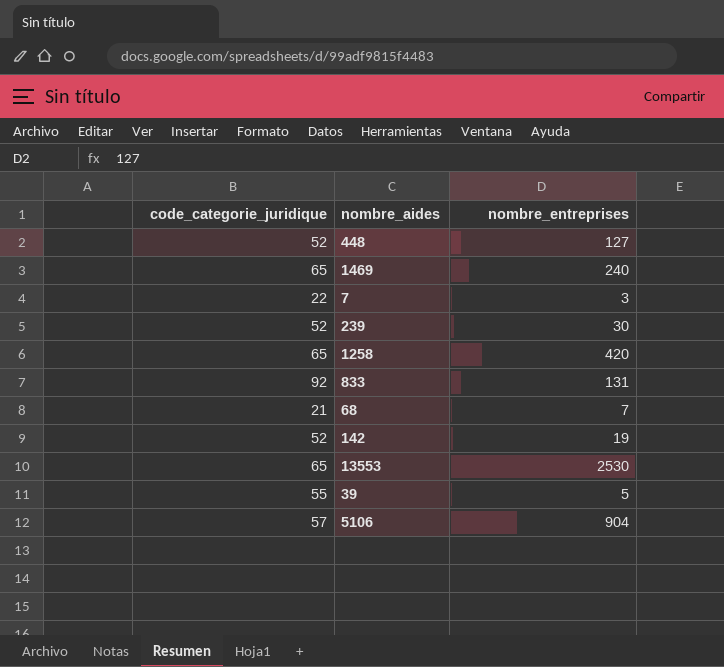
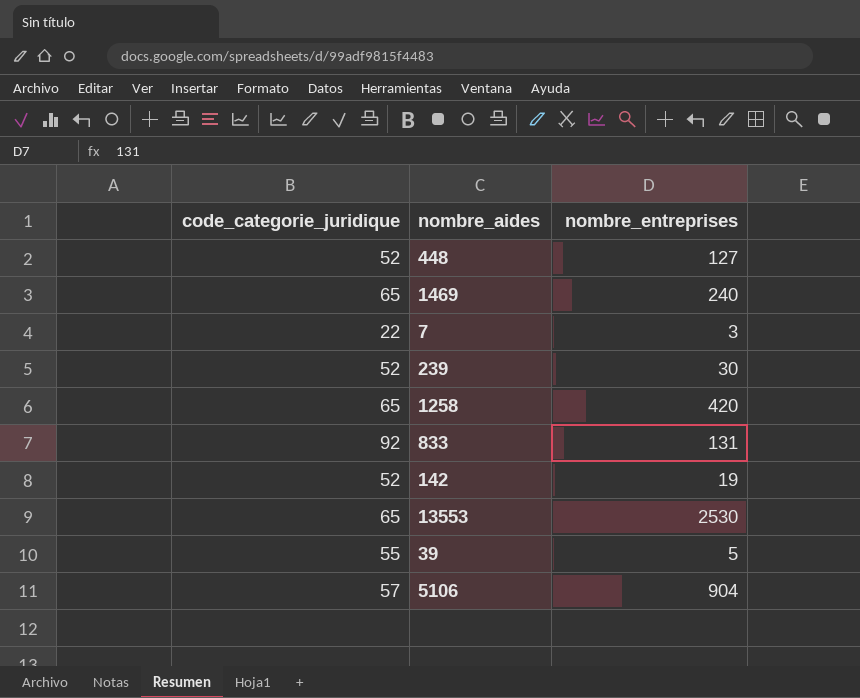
row 68: 21 | 7 -> none

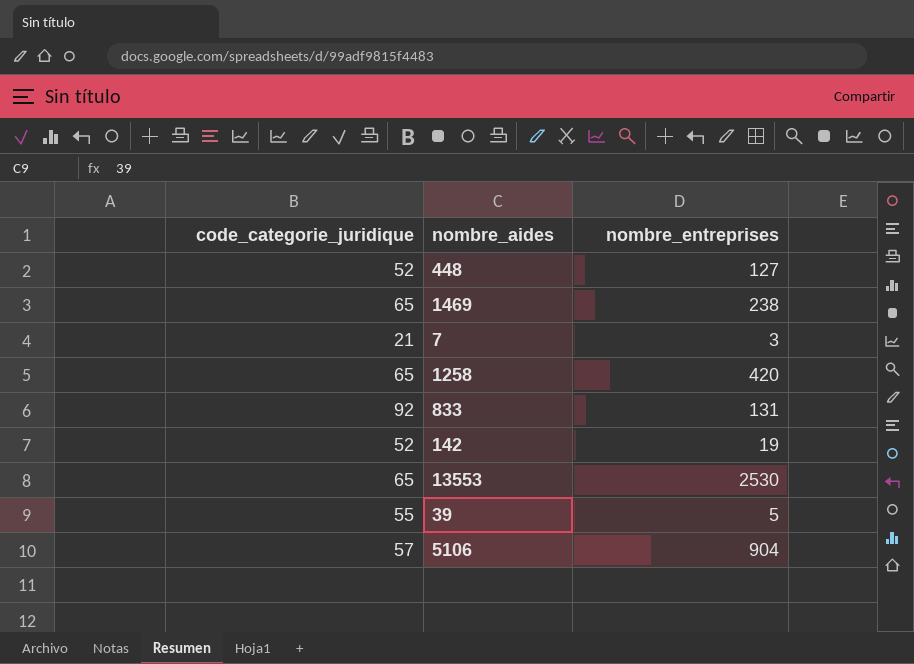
row 239: 52 | 30 -> none
1469 | nombre_entreprises: 240 -> 238
7 | code_categorie_juridique: 22 -> 21

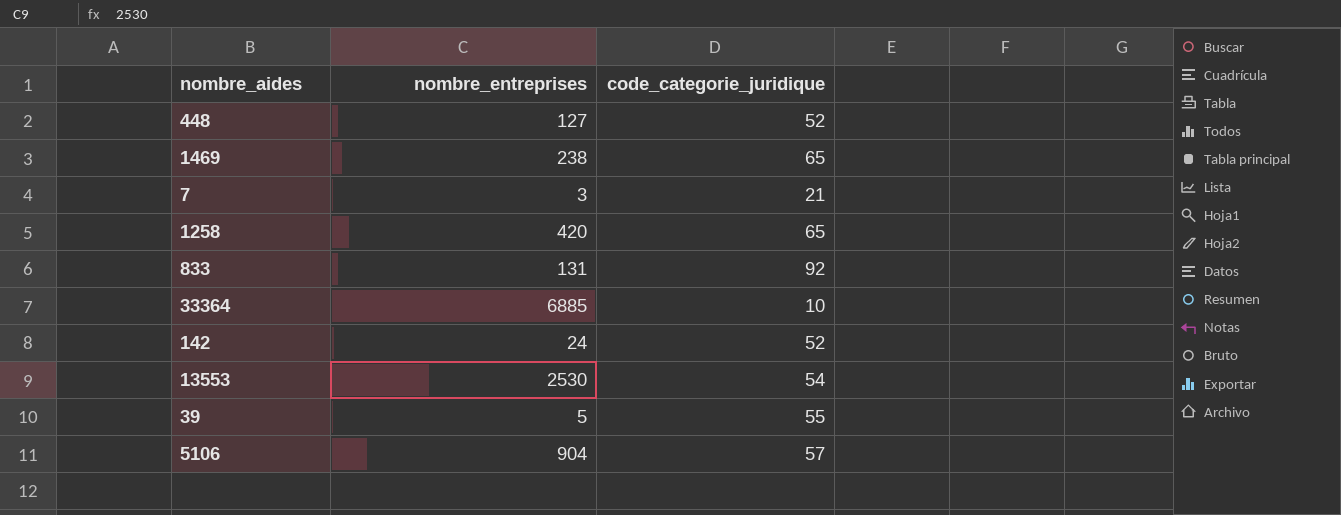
column code_categorie_juridique | position: 1 -> 3
row 33364: none -> 6885 | 10
142 | nombre_entreprises: 19 -> 24
13553 | code_categorie_juridique: 65 -> 54

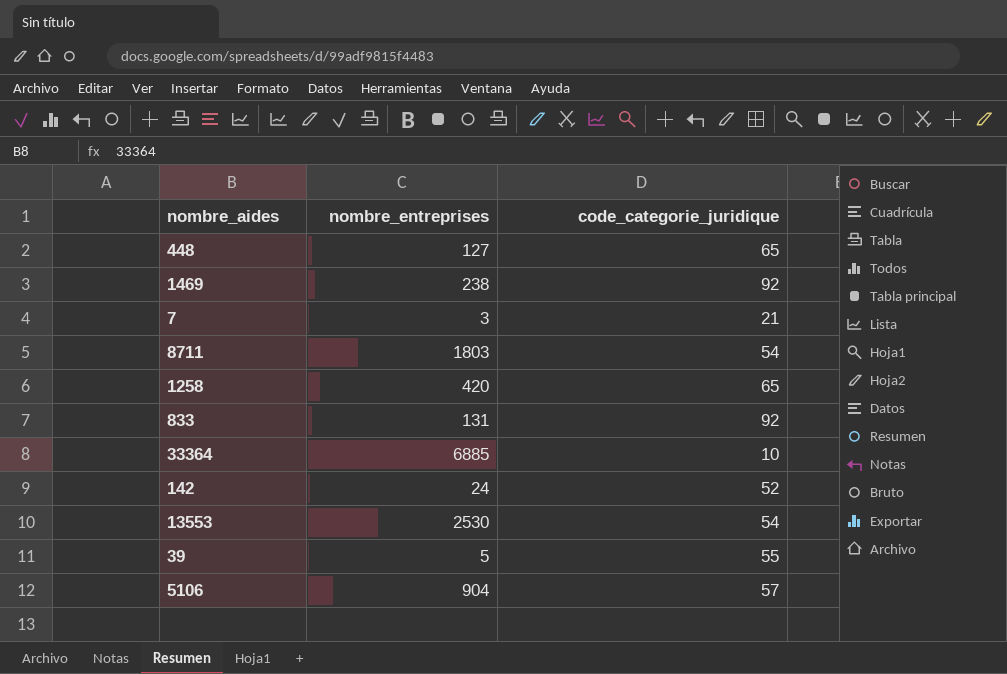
448 | code_categorie_juridique: 52 -> 65
1469 | code_categorie_juridique: 65 -> 92
row 8711: none -> 1803 | 54

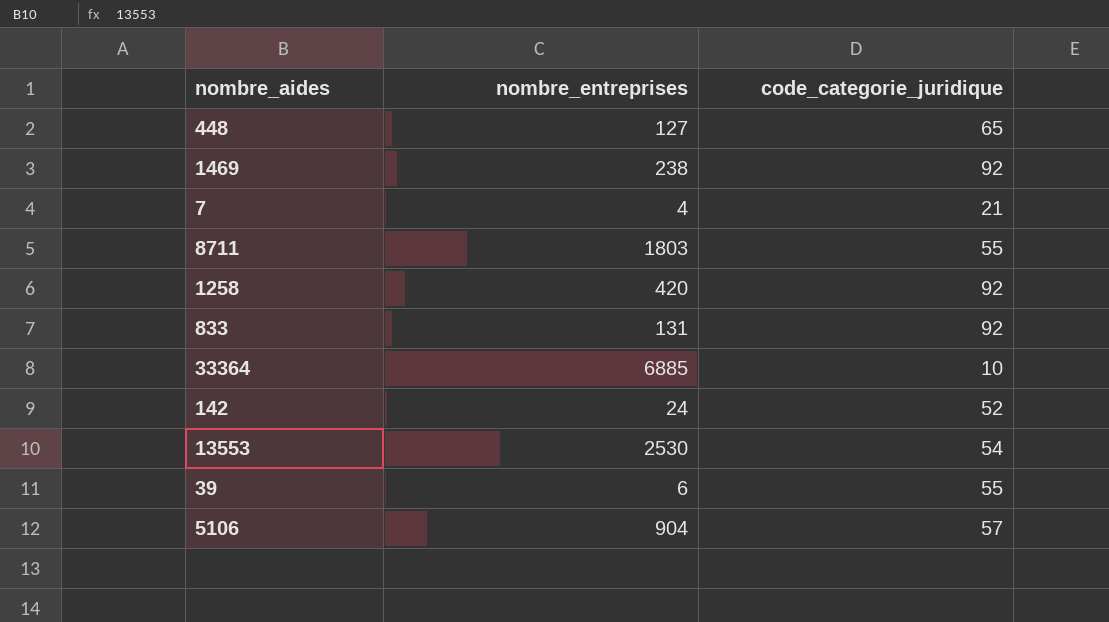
7 | nombre_entreprises: 3 -> 4
8711 | code_categorie_juridique: 54 -> 55
1258 | code_categorie_juridique: 65 -> 92
39 | nombre_entreprises: 5 -> 6

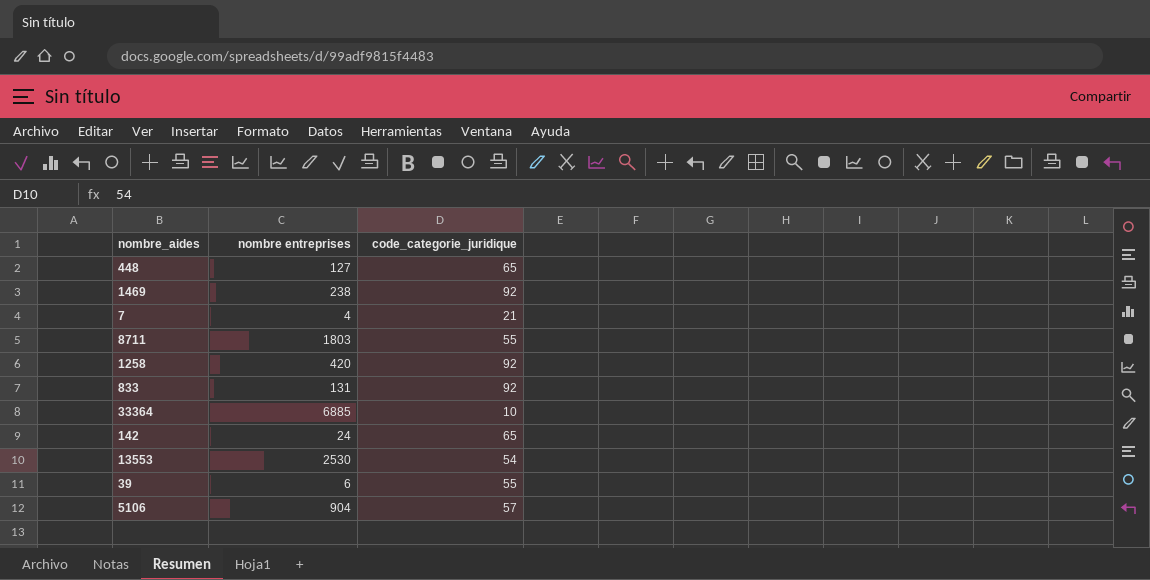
column name: nombre_entreprises -> nombre entreprises
142 | code_categorie_juridique: 52 -> 65

